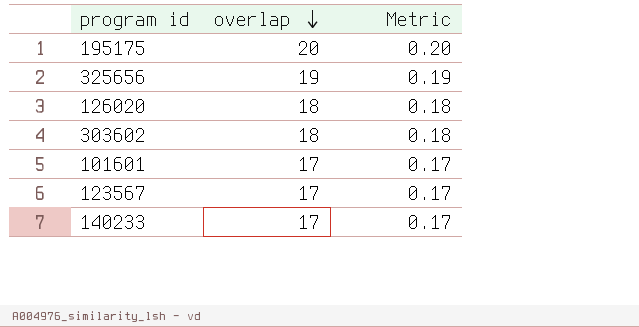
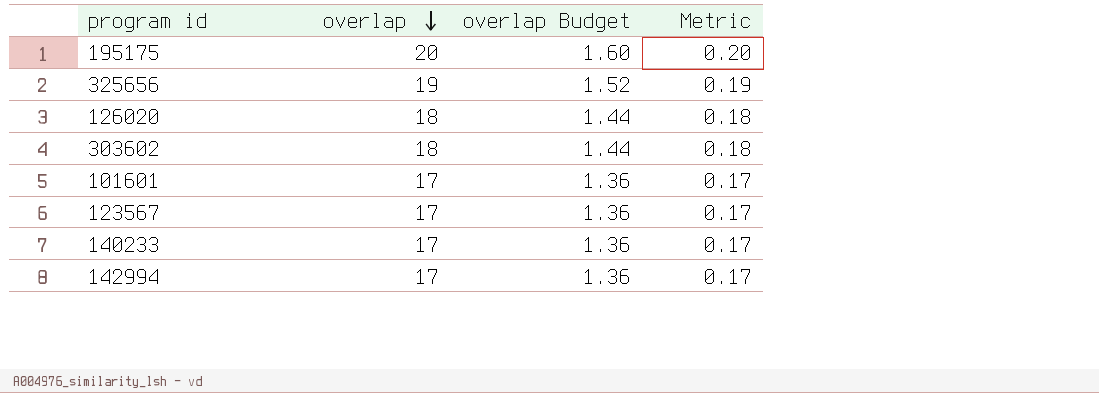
column overlap Budget | formula: none -> [overlap] * 0.08
row 142994: none -> 17 | 1.36 | 0.17

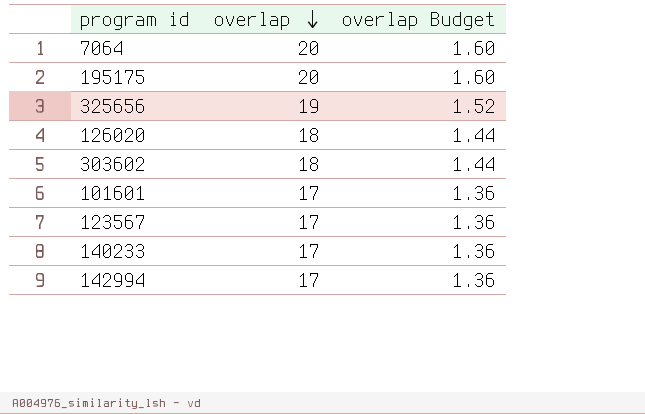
column Metric | formula: [overlap] * 0.01 -> none
row 7064: none -> 20 | 1.60

